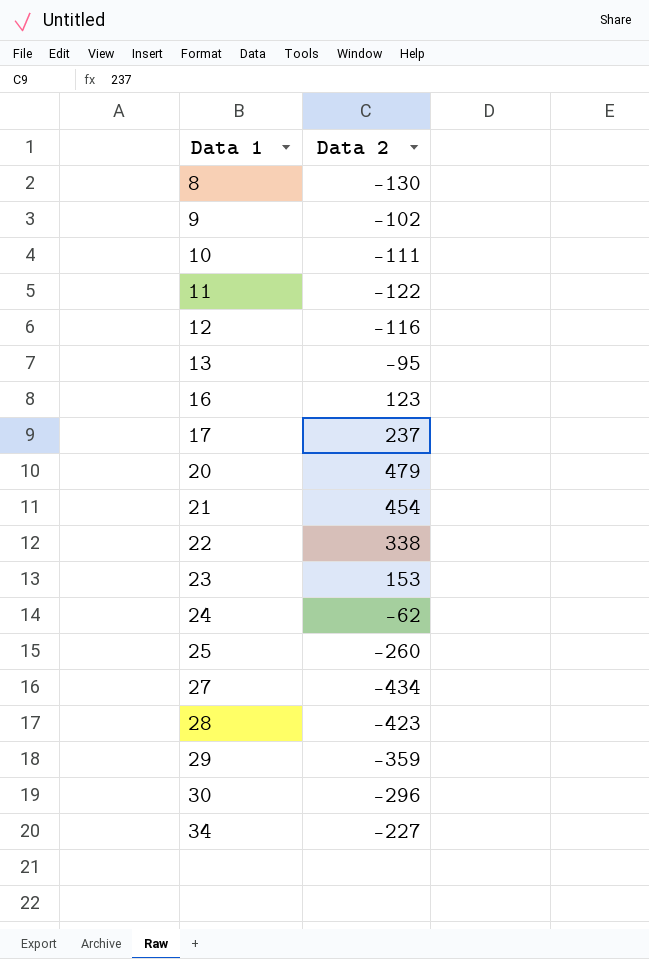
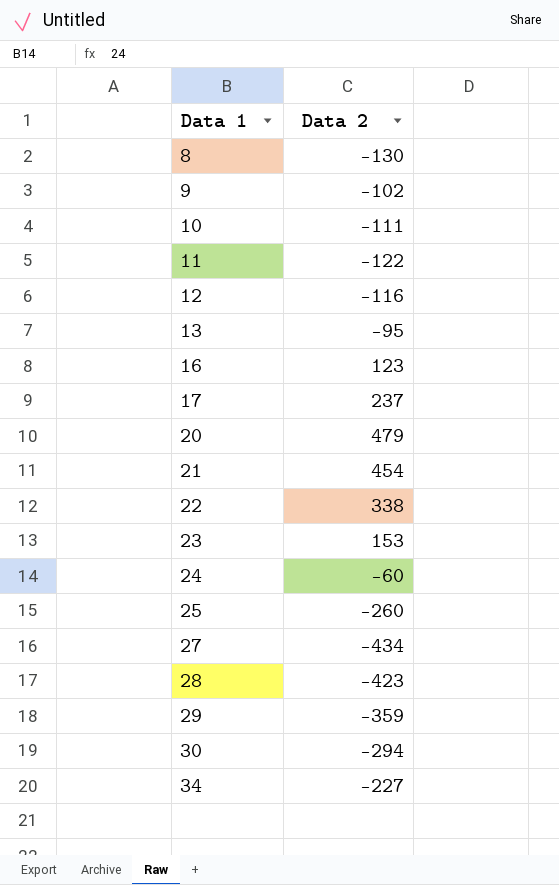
24 | Data 2: -62 -> -60
30 | Data 2: -296 -> -294

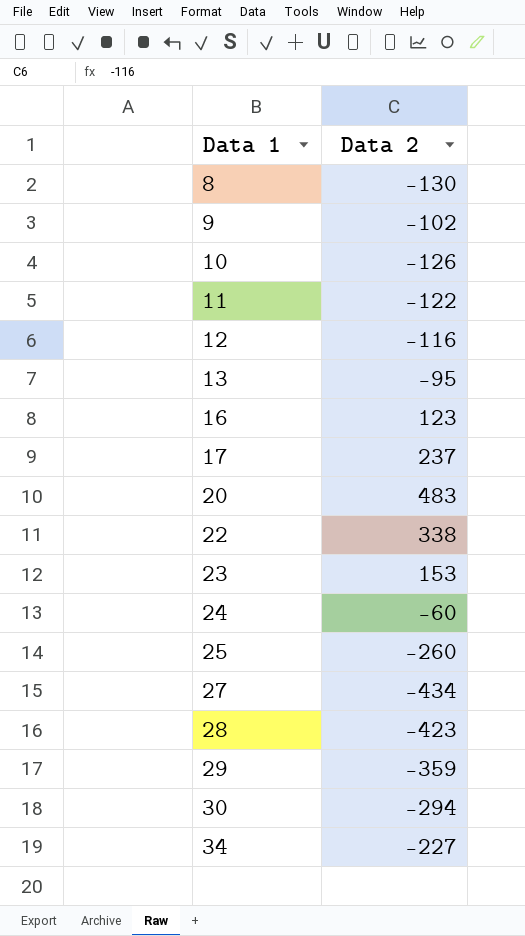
row 21: 454 -> none
10 | Data 2: -111 -> -126
20 | Data 2: 479 -> 483

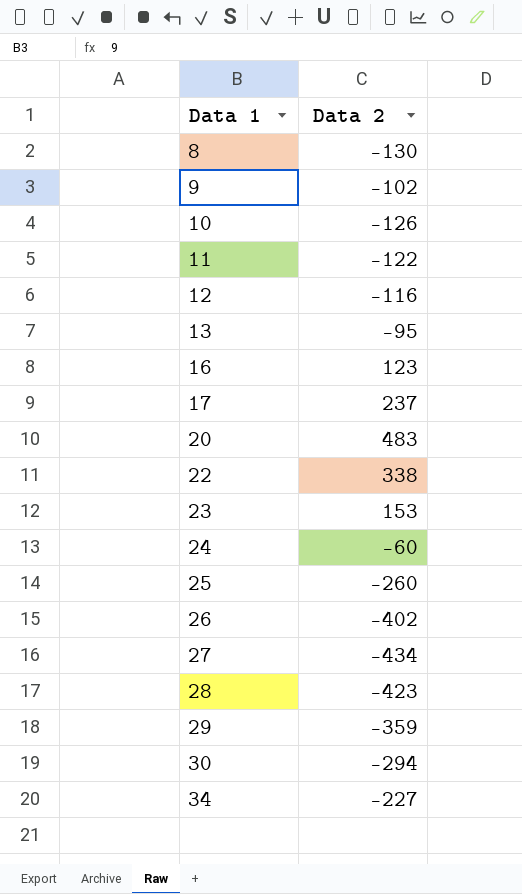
row 26: none -> -402

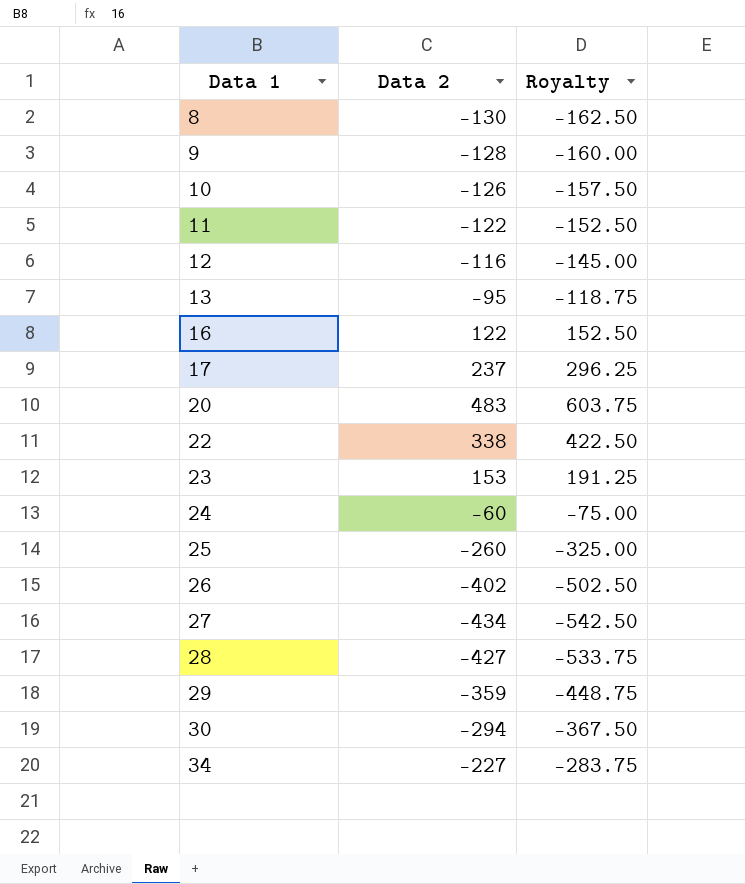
column Royalty | formula: none -> [Data 2] * 1.25
9 | Data 2: -102 -> -128
16 | Data 2: 123 -> 122
28 | Data 2: -423 -> -427

